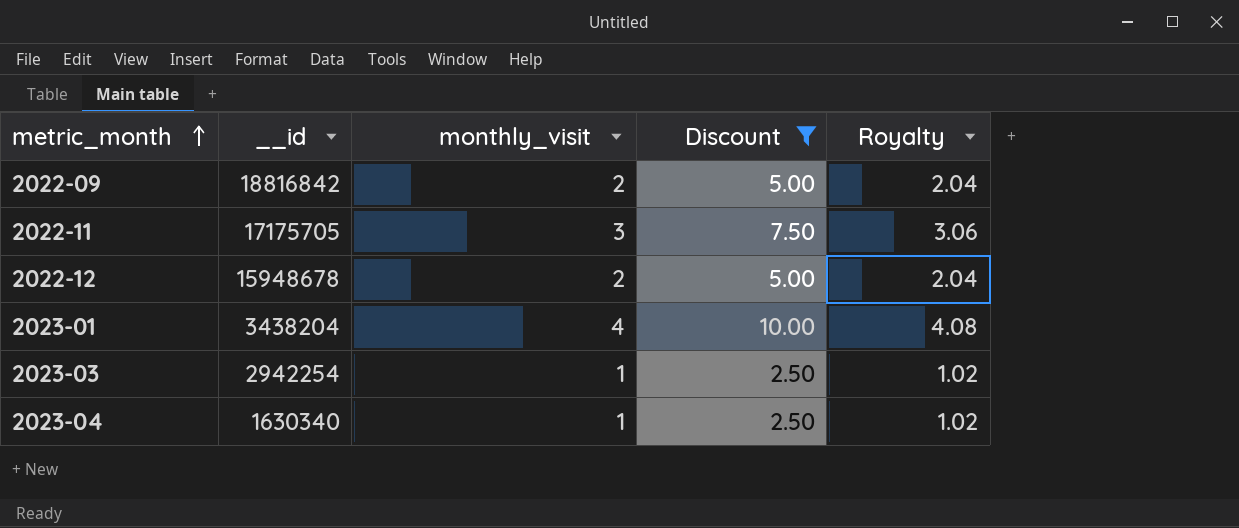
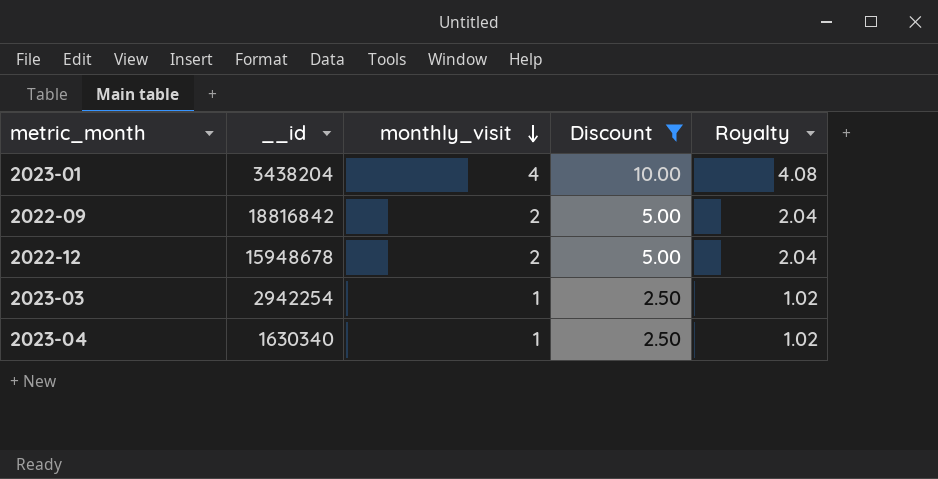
row order: metric_month ascending -> monthly_visit descending
row 2022-11: 17175705 | 3 | 7.50 | 3.06 -> none

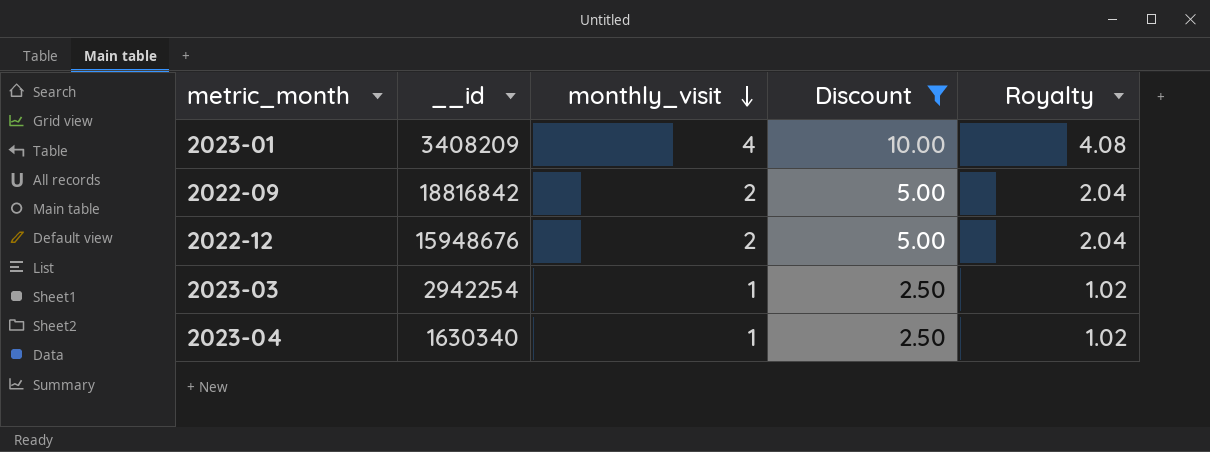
2023-01 | __id: 3438204 -> 3408209
2022-12 | __id: 15948678 -> 15948676

